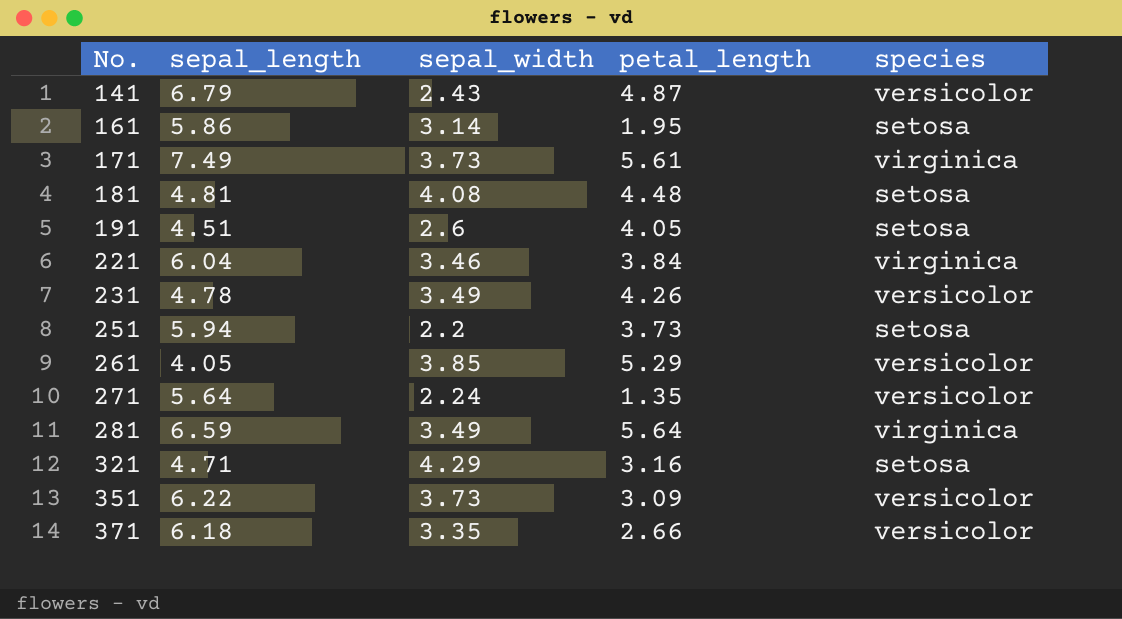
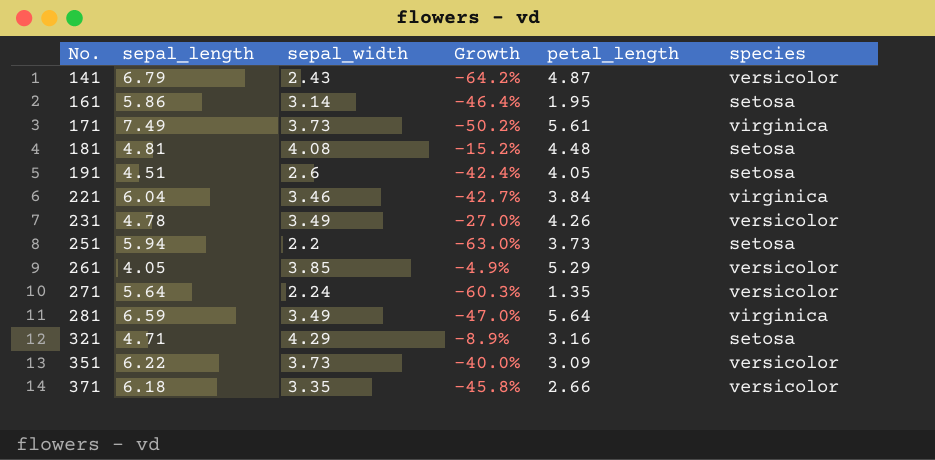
column Growth | formula: none -> ([sepal_width] - [sepal_length]) / [sepal_length]

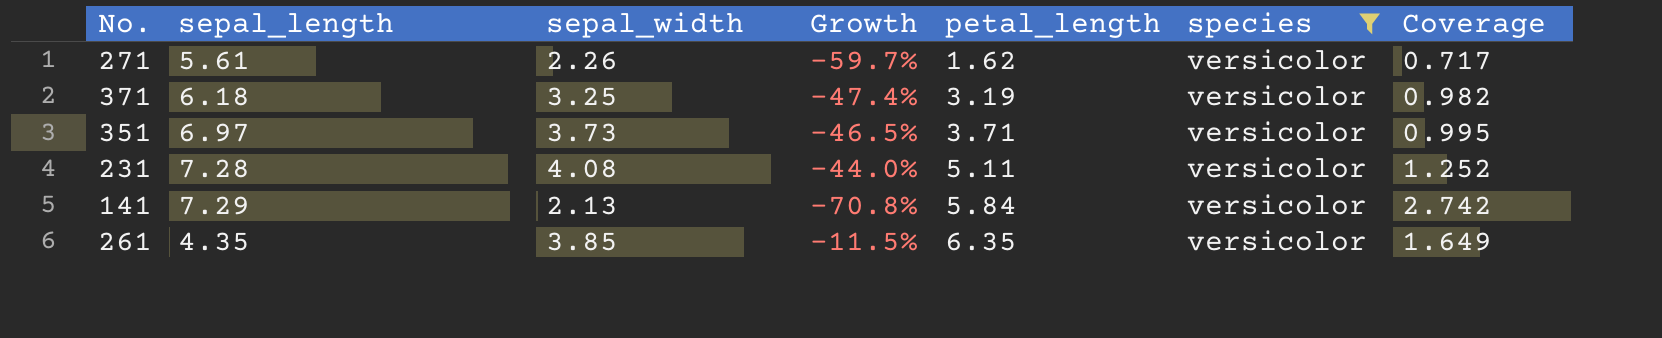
filter: none -> species = versicolor
row order: No. ascending -> petal_length ascending
column Coverage | formula: none -> [petal_length] / [sepal_width]
271 | sepal_length: 5.64 -> 5.61
271 | sepal_width: 2.24 -> 2.26
271 | Growth: -60.3% -> -59.7%
271 | petal_length: 1.35 -> 1.62
371 | sepal_width: 3.35 -> 3.25
371 | Growth: -45.8% -> -47.4%
371 | petal_length: 2.66 -> 3.19
351 | sepal_length: 6.22 -> 6.97
351 | Growth: -40.0% -> -46.5%
351 | petal_length: 3.09 -> 3.71
231 | sepal_length: 4.78 -> 7.28
231 | sepal_width: 3.49 -> 4.08
231 | Growth: -27.0% -> -44.0%
231 | petal_length: 4.26 -> 5.11
141 | sepal_length: 6.79 -> 7.29
141 | sepal_width: 2.43 -> 2.13
141 | Growth: -64.2% -> -70.8%
141 | petal_length: 4.87 -> 5.84
261 | sepal_length: 4.05 -> 4.35
261 | Growth: -4.9% -> -11.5%
261 | petal_length: 5.29 -> 6.35

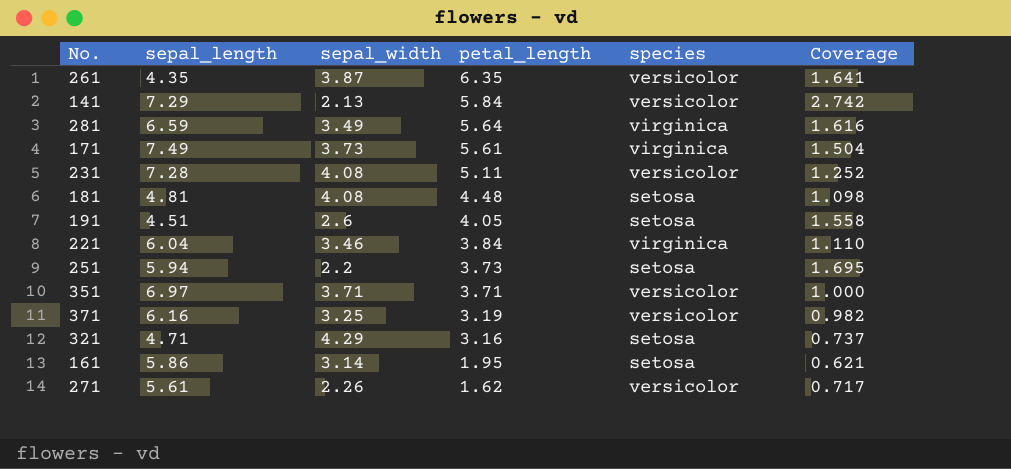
filter: species = versicolor -> none
row order: petal_length ascending -> petal_length descending
column Growth | formula: ([sepal_width] - [sepal_length]) / [sepal_length] -> none
261 | sepal_width: 3.85 -> 3.87
261 | Coverage: 1.649 -> 1.641
351 | sepal_width: 3.73 -> 3.71
351 | Coverage: 0.995 -> 1.000
371 | sepal_length: 6.18 -> 6.16

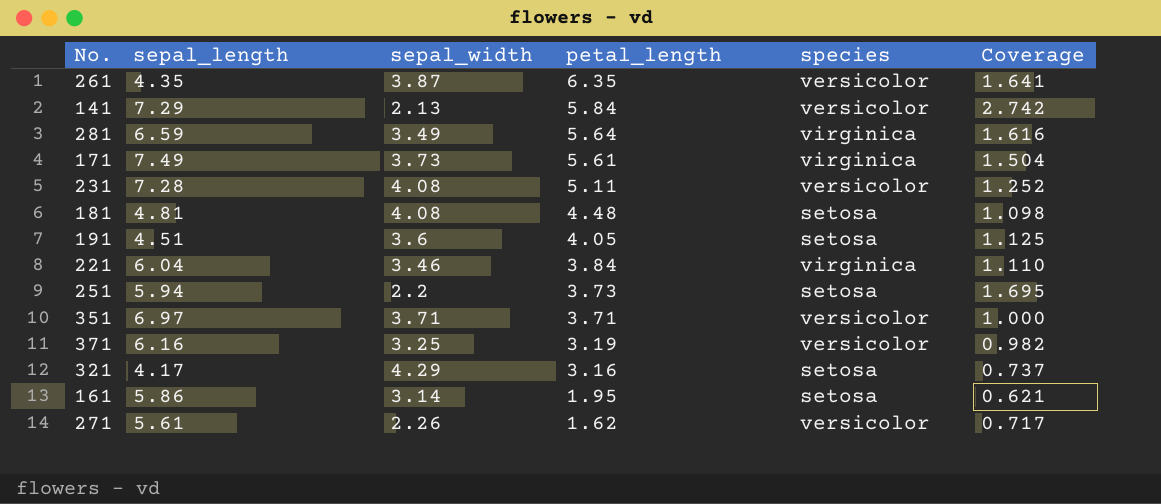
191 | sepal_width: 2.6 -> 3.6
191 | Coverage: 1.558 -> 1.125
321 | sepal_length: 4.71 -> 4.17

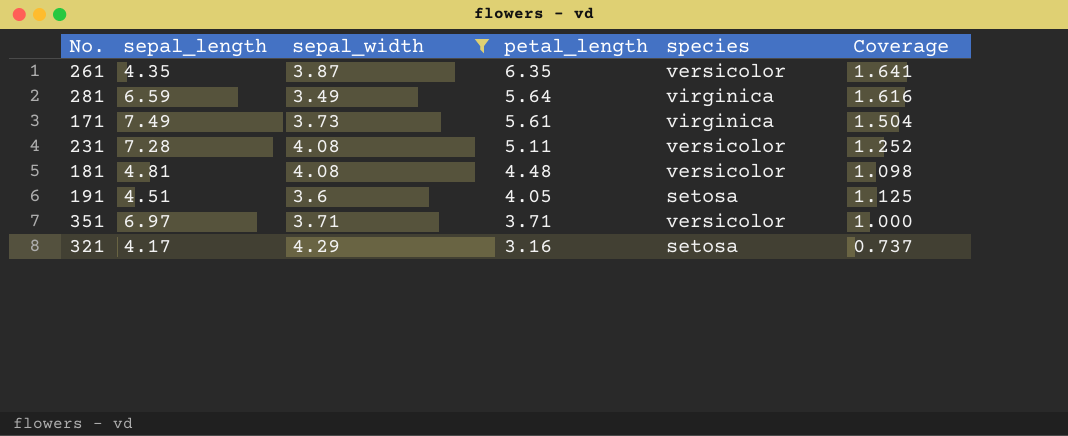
filter: none -> sepal_width >= 3.49
181 | species: setosa -> versicolor

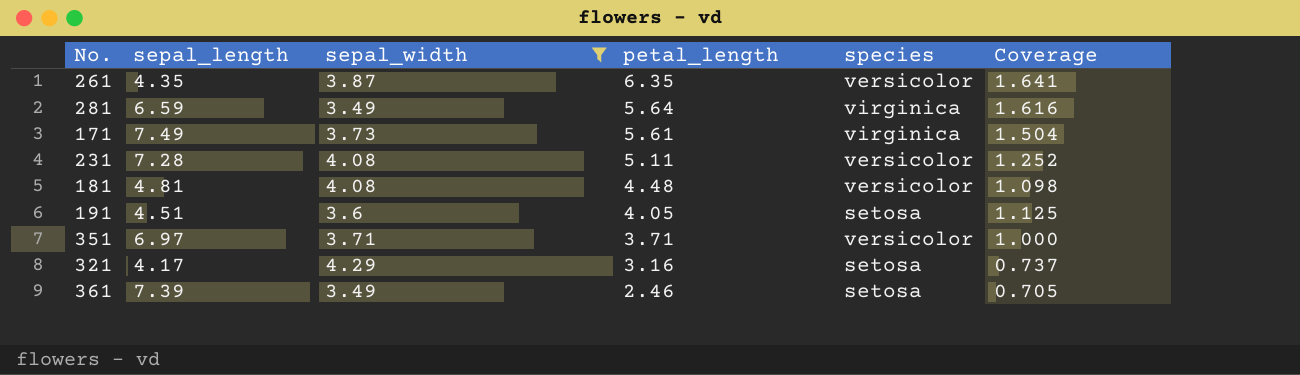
row 361: none -> 7.39 | 3.49 | 2.46 | setosa | 0.705

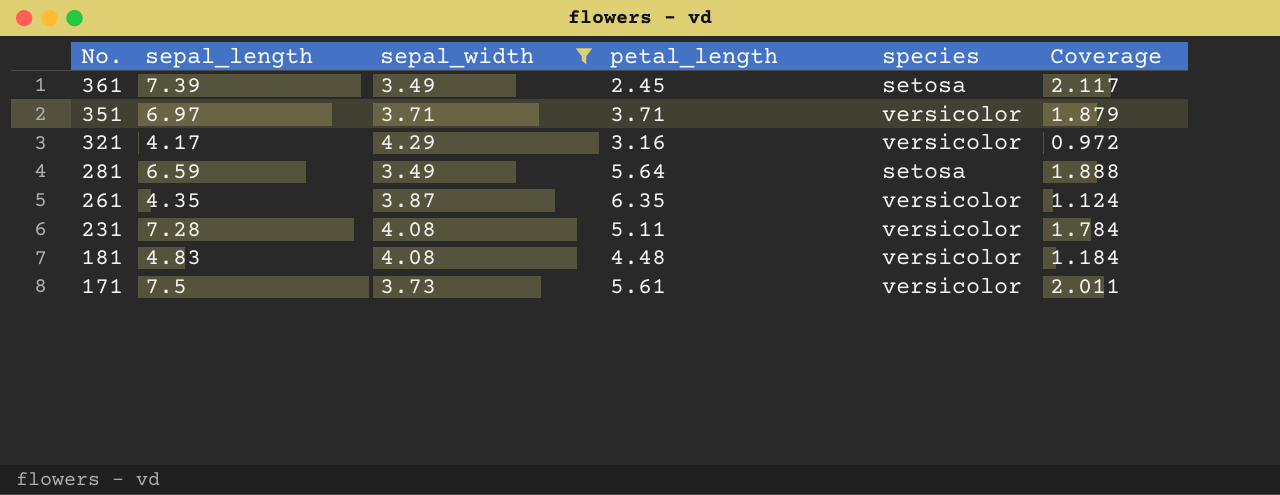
row order: petal_length descending -> No. descending
column Coverage | formula: [petal_length] / [sepal_width] -> [sepal_length] / [sepal_width]
row 191: 4.51 | 3.6 | 4.05 | setosa | 1.125 -> none
361 | petal_length: 2.46 -> 2.45
321 | species: setosa -> versicolor
281 | species: virginica -> setosa
181 | sepal_length: 4.81 -> 4.83
171 | sepal_length: 7.49 -> 7.5
171 | species: virginica -> versicolor

